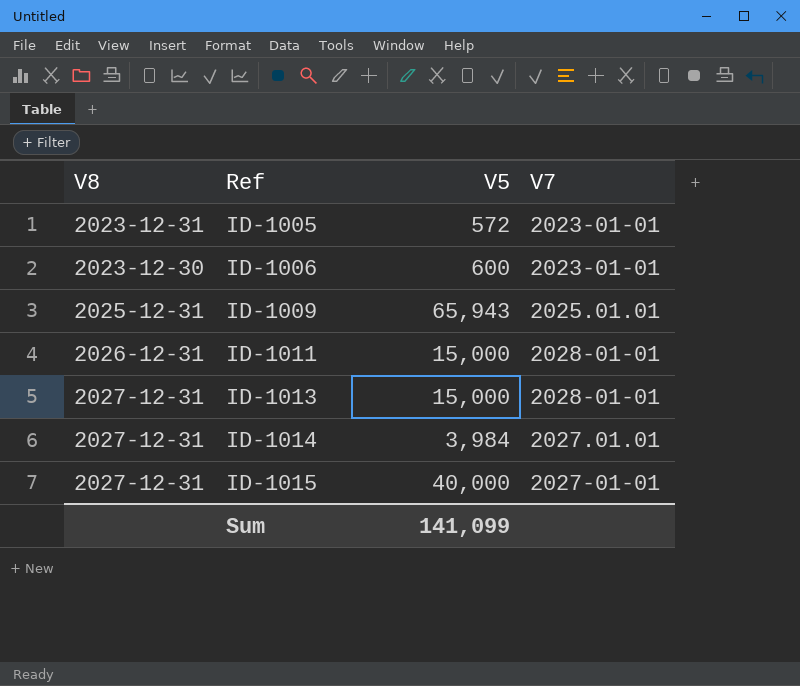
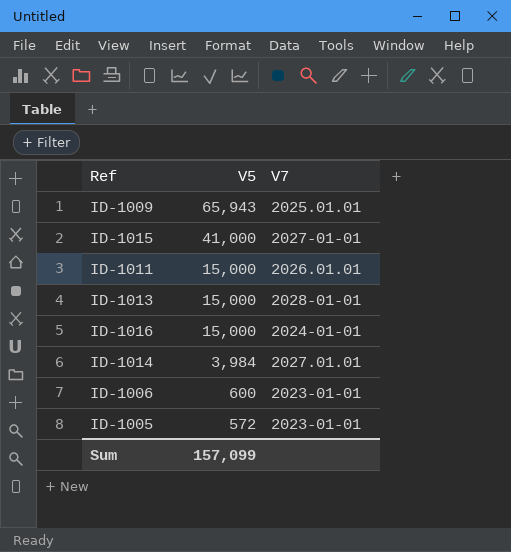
row order: Ref ascending -> V5 descending
column V8 | position: 1 -> none
ID-1015 | V5: 40,000 -> 41,000
ID-1011 | V7: 2028-01-01 -> 2026.01.01
row ID-1016: none -> 15,000 | 2024-01-01
Sum | V5: 141,099 -> 157,099

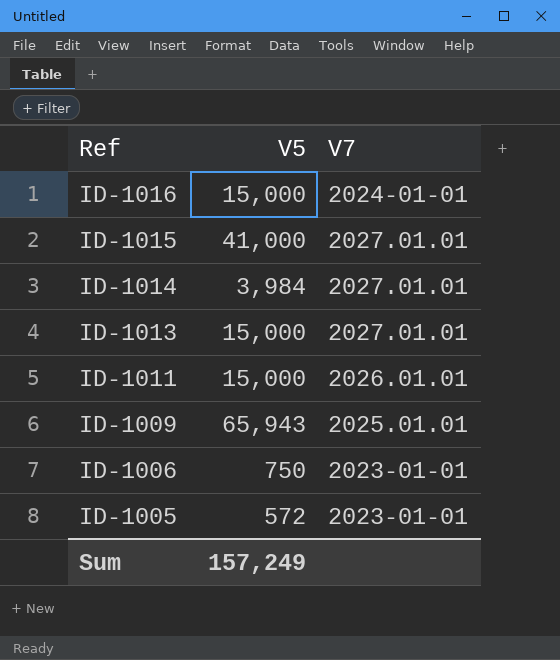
row order: V5 descending -> Ref descending
ID-1015 | V7: 2027-01-01 -> 2027.01.01
ID-1013 | V7: 2028-01-01 -> 2027.01.01
ID-1006 | V5: 600 -> 750
Sum | V5: 157,099 -> 157,249

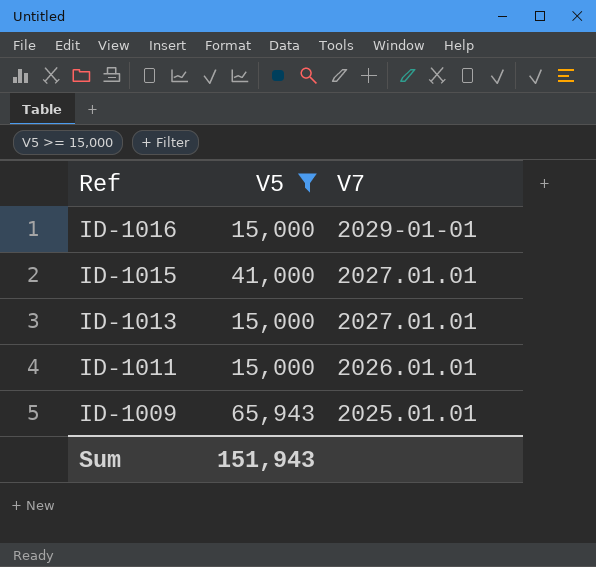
filter: none -> V5 >= 15,000
ID-1016 | V7: 2024-01-01 -> 2029-01-01
Sum | V5: 157,249 -> 151,943

